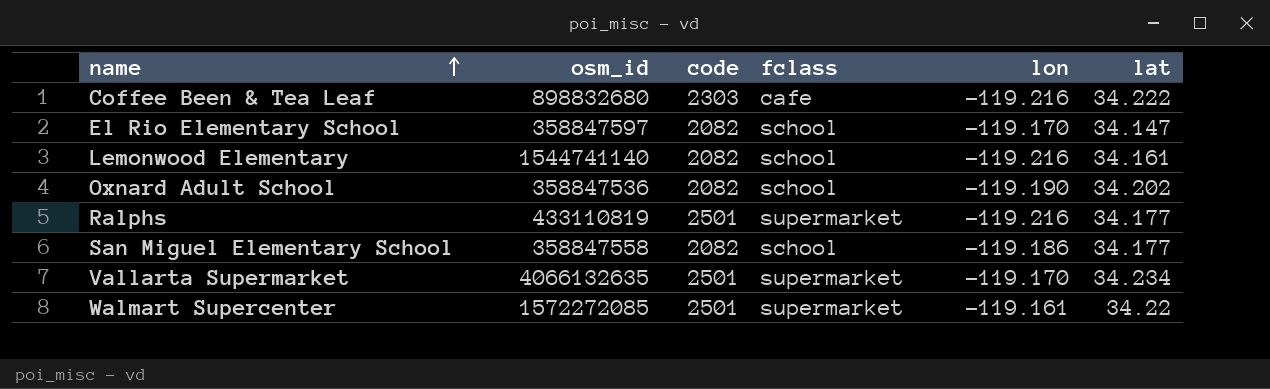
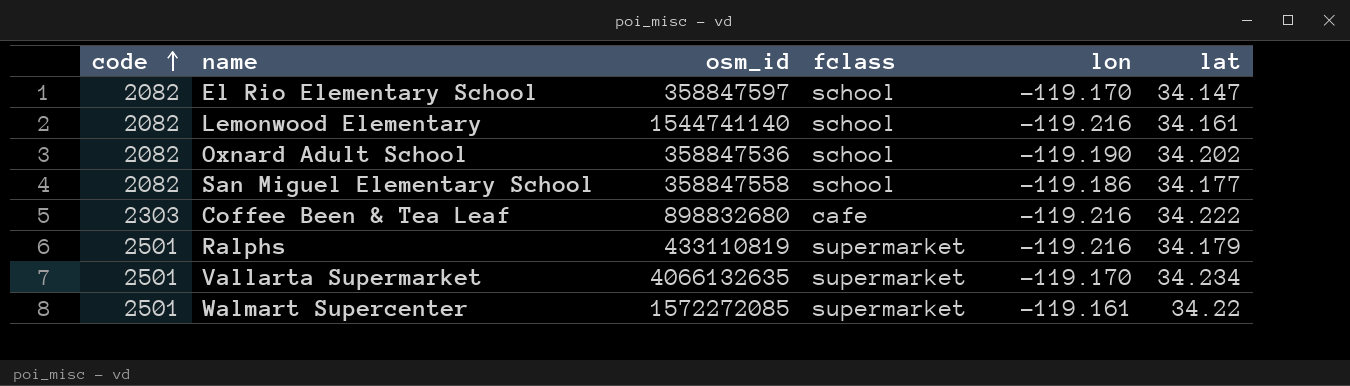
row order: name ascending -> code ascending
column code | position: 3 -> 1
Ralphs | lat: 34.177 -> 34.179

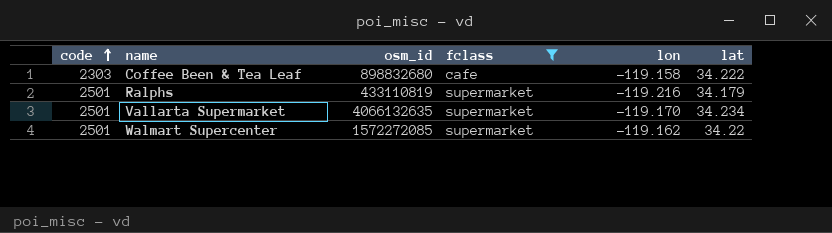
filter: none -> fclass != school
Coffee Been & Tea Leaf | lon: -119.216 -> -119.158
Walmart Supercenter | lon: -119.161 -> -119.162

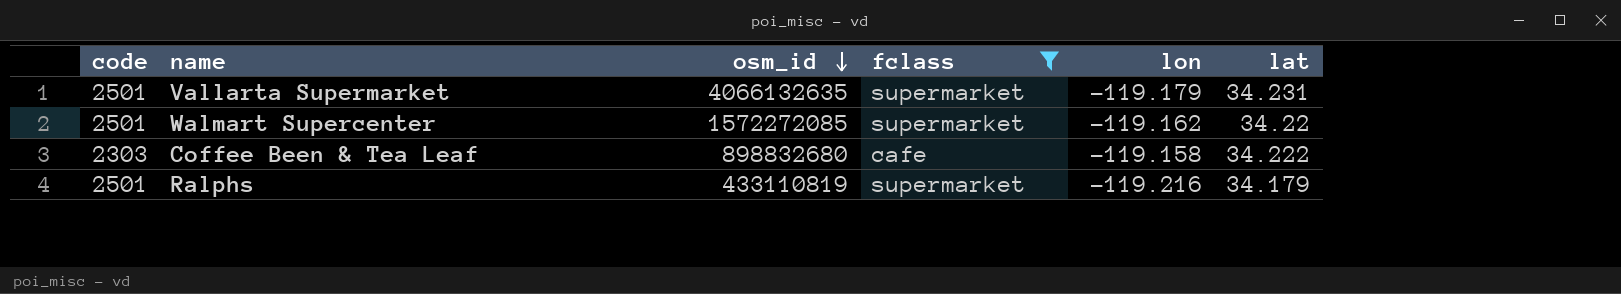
row order: code ascending -> osm_id descending
Vallarta Supermarket | lon: -119.170 -> -119.179
Vallarta Supermarket | lat: 34.234 -> 34.231

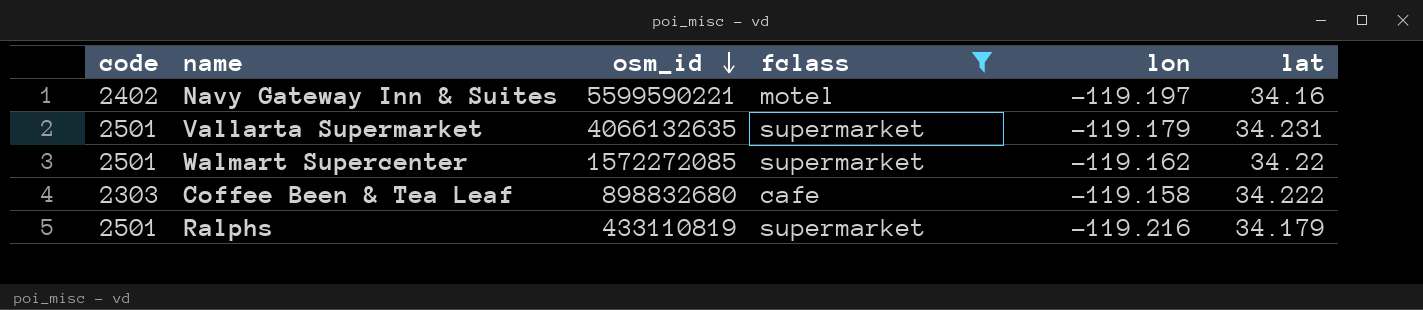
row Navy Gateway Inn & Suites: none -> 2402 | 5599590221 | motel | -119.197 | 34.16

